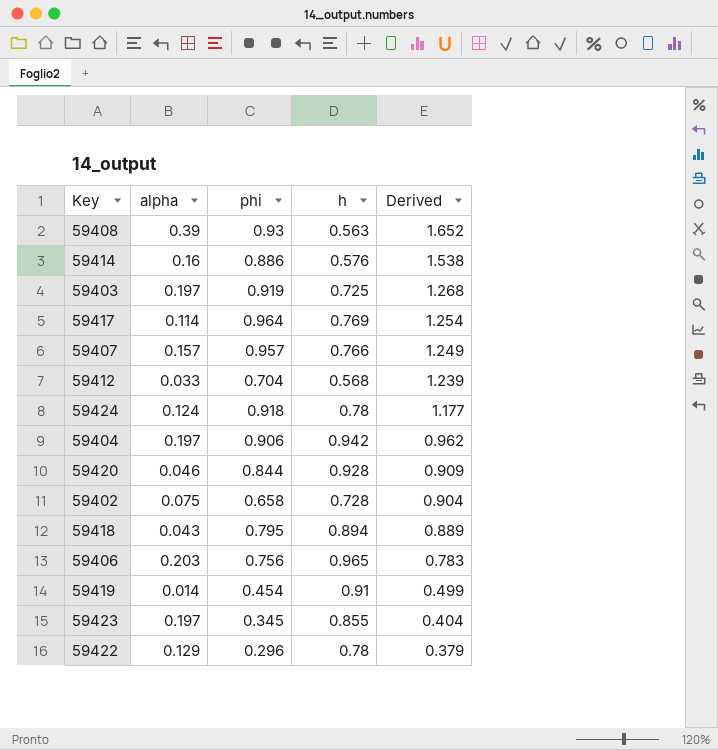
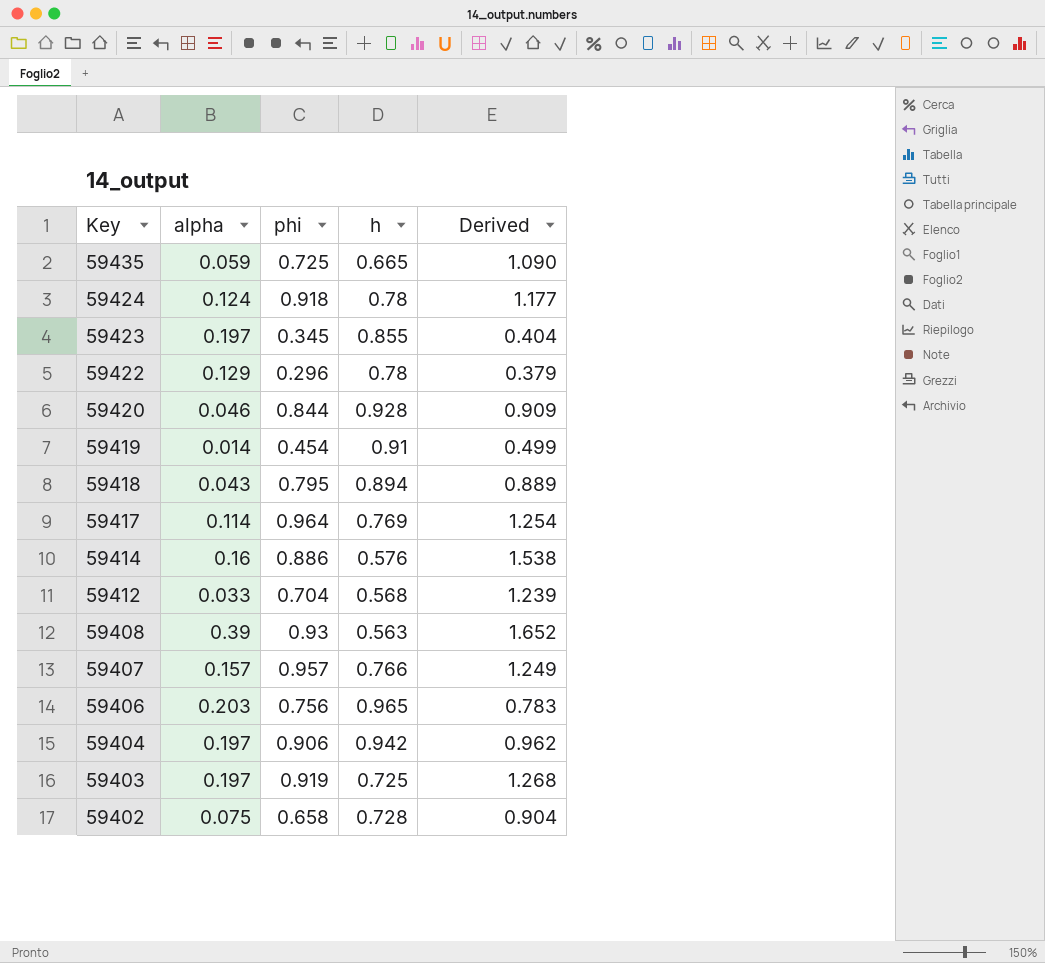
row order: Derived descending -> Key descending
row 59435: none -> 0.059 | 0.725 | 0.665 | 1.090

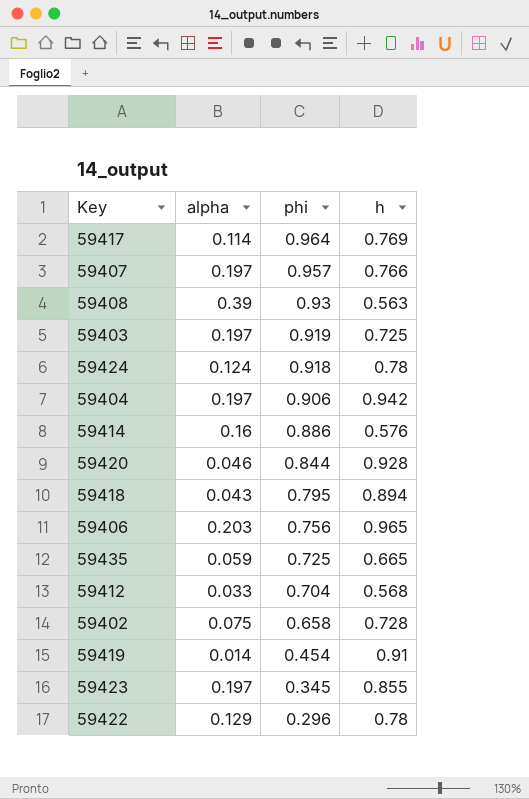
row order: Key descending -> phi descending
column Derived | formula: [phi] / [h] -> none
59407 | alpha: 0.157 -> 0.197

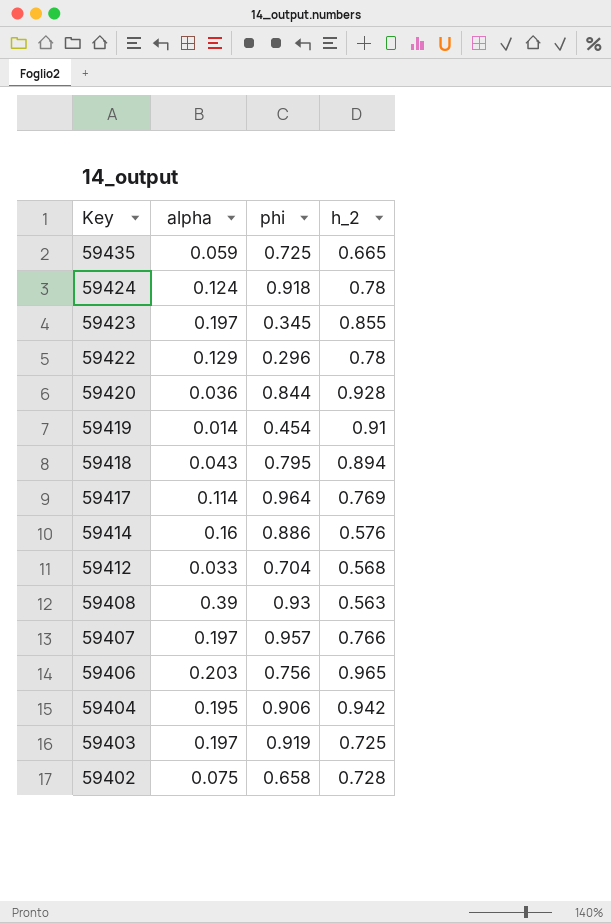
row order: phi descending -> Key descending
column name: h -> h_2
59420 | alpha: 0.046 -> 0.036
59404 | alpha: 0.197 -> 0.195

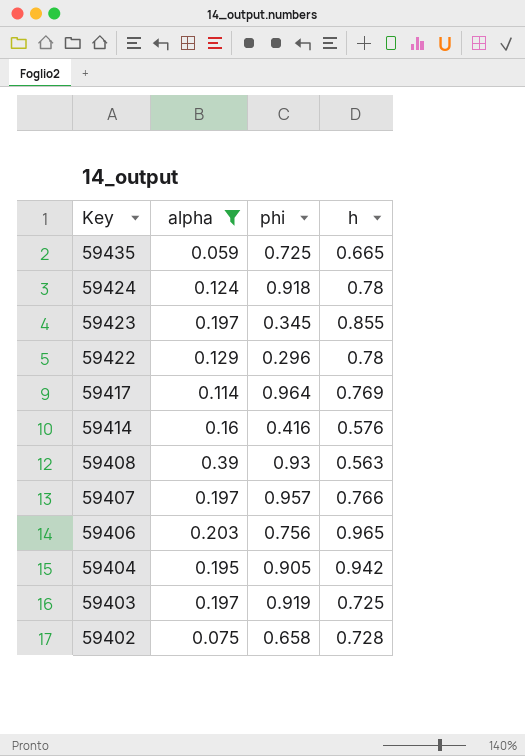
filter: none -> alpha >= 0.059
column name: h_2 -> h
59414 | phi: 0.886 -> 0.416
59404 | phi: 0.906 -> 0.905

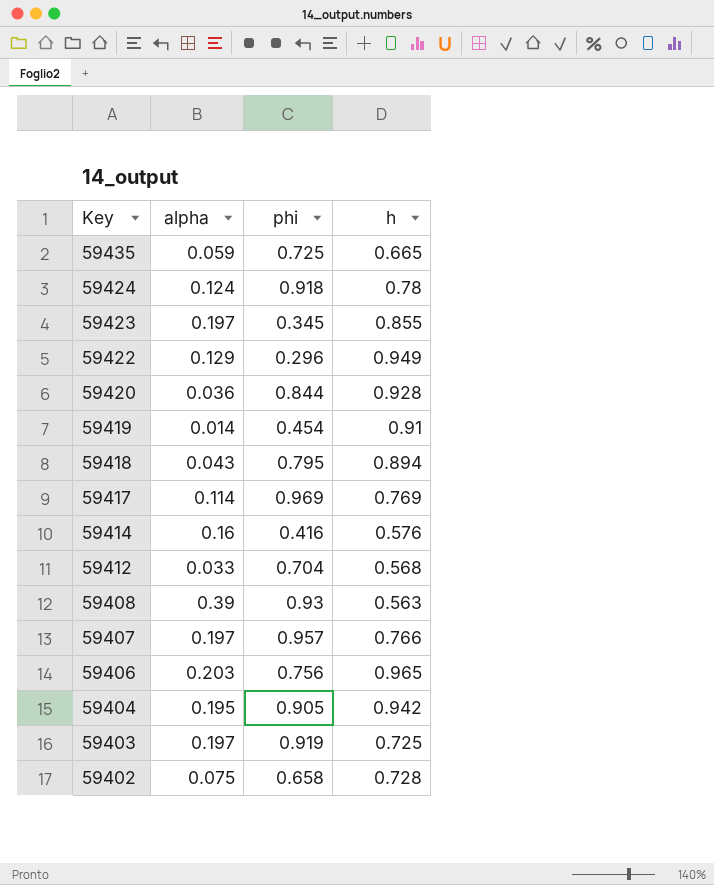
filter: alpha >= 0.059 -> none
59422 | h: 0.78 -> 0.949
59417 | phi: 0.964 -> 0.969

